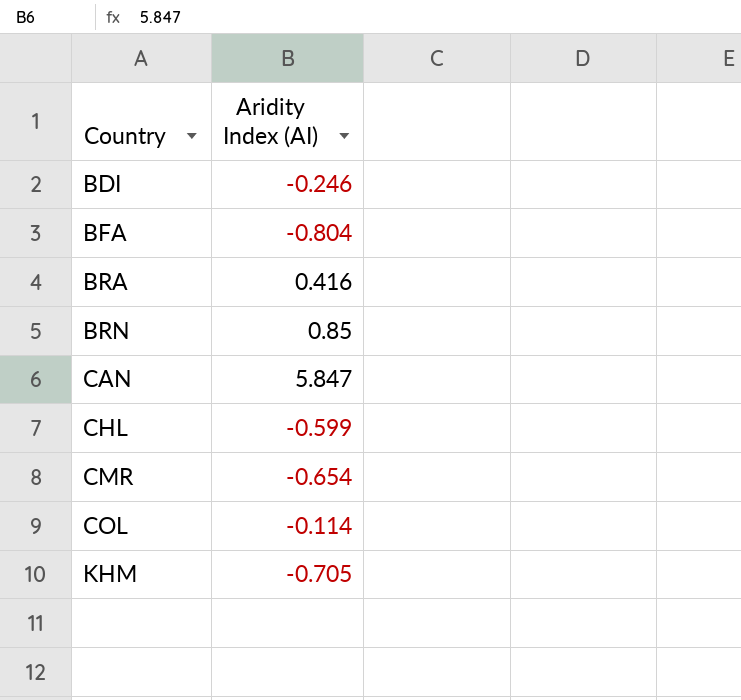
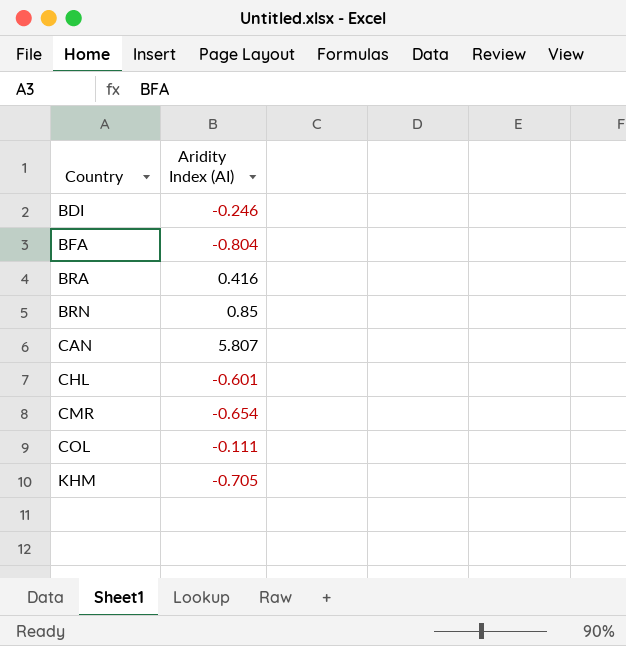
CAN | Aridity Index (AI): 5.847 -> 5.807
CHL | Aridity Index (AI): -0.599 -> -0.601
COL | Aridity Index (AI): -0.114 -> -0.111

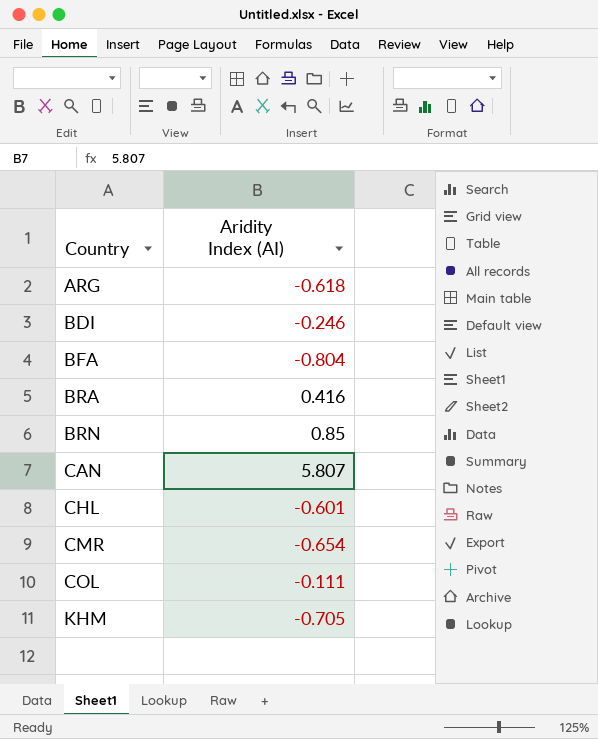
row ARG: none -> -0.618

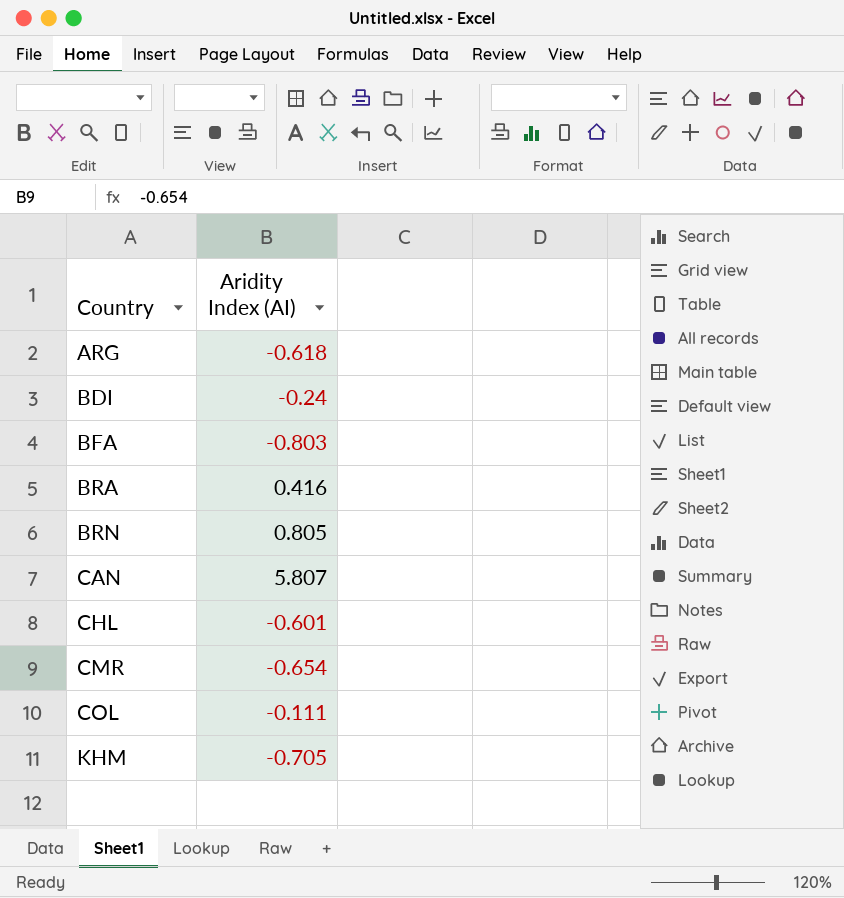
BDI | Aridity Index (AI): -0.246 -> -0.24
BFA | Aridity Index (AI): -0.804 -> -0.803
BRN | Aridity Index (AI): 0.85 -> 0.805

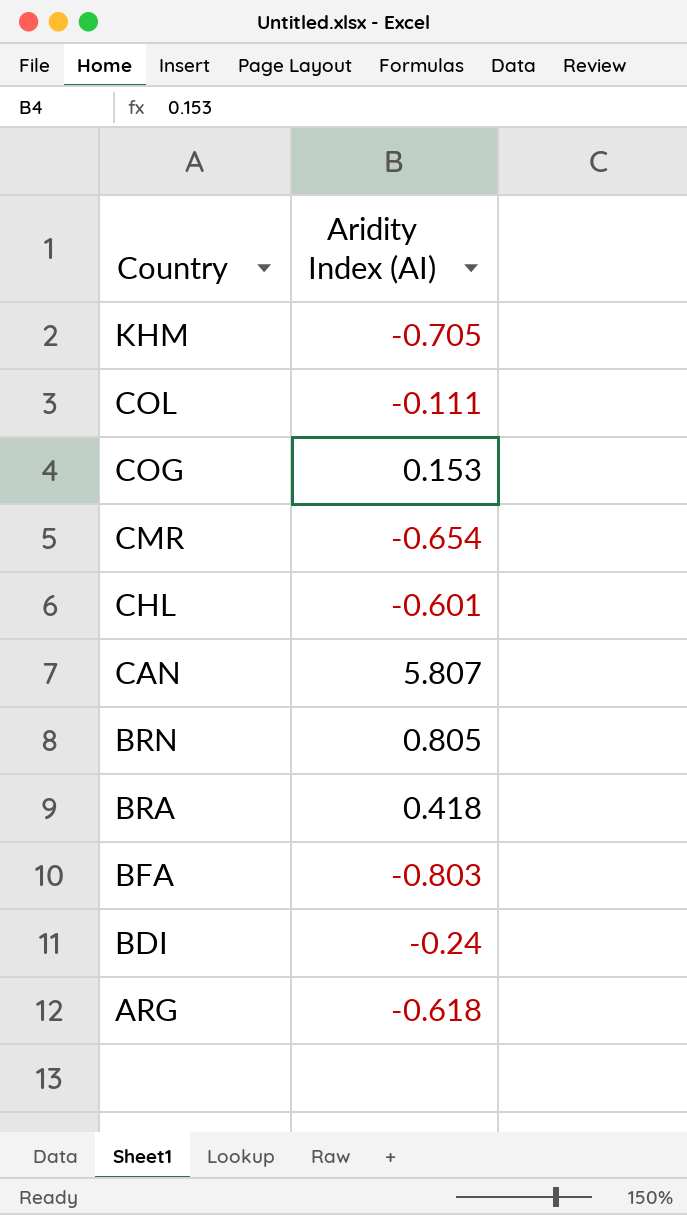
row order: Country ascending -> Country descending
row COG: none -> 0.153
BRA | Aridity Index (AI): 0.416 -> 0.418

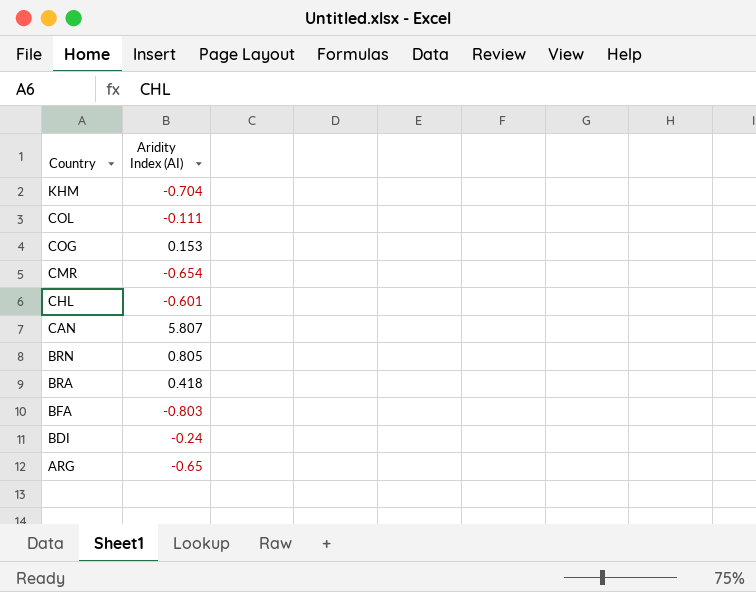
KHM | Aridity Index (AI): -0.705 -> -0.704
ARG | Aridity Index (AI): -0.618 -> -0.65

